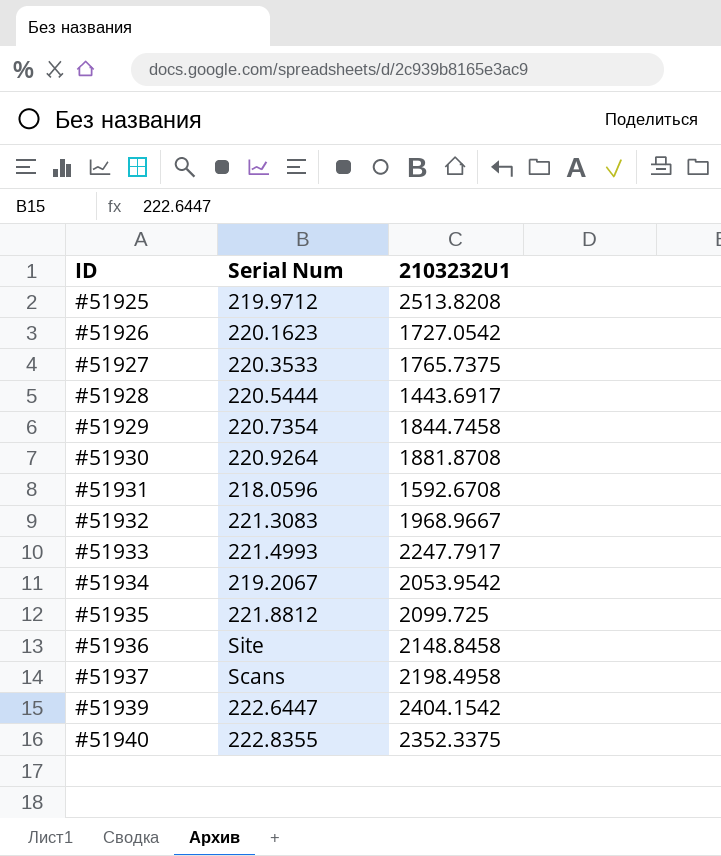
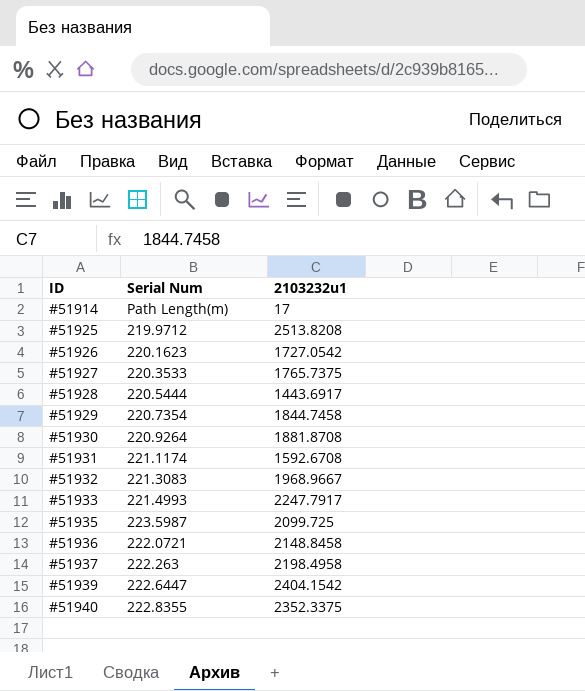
column name: 2103232U1 -> 2103232u1
row #51934: 219.2067 | 2053.9542 -> none
row #51914: none -> Path Length(m) | 17
#51931 | Serial Num: 218.0596 -> 221.1174
#51935 | Serial Num: 221.8812 -> 223.5987
#51936 | Serial Num: Site -> 222.0721
#51937 | Serial Num: Scans -> 222.263

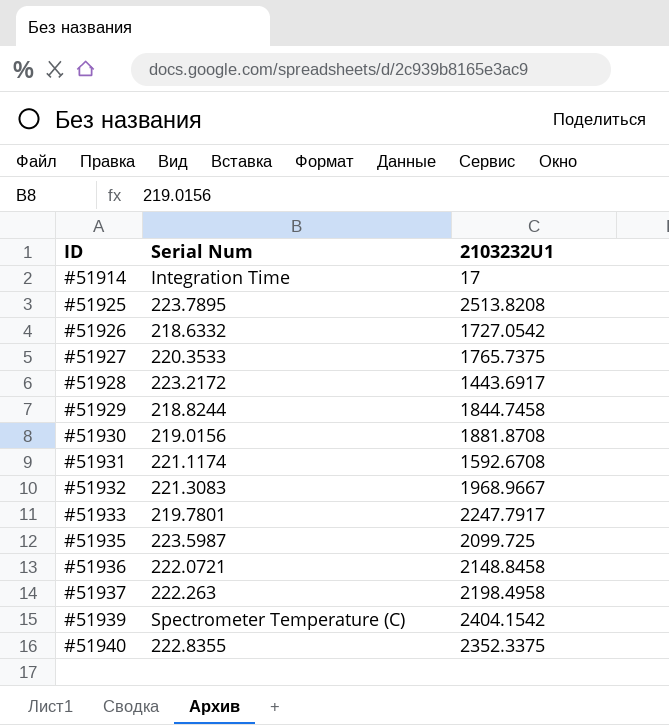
column name: 2103232u1 -> 2103232U1
#51914 | Serial Num: Path Length(m) -> Integration Time
#51925 | Serial Num: 219.9712 -> 223.7895
#51926 | Serial Num: 220.1623 -> 218.6332
#51928 | Serial Num: 220.5444 -> 223.2172
#51929 | Serial Num: 220.7354 -> 218.8244
#51930 | Serial Num: 220.9264 -> 219.0156
#51933 | Serial Num: 221.4993 -> 219.7801
#51939 | Serial Num: 222.6447 -> Spectrometer Temperature (C)

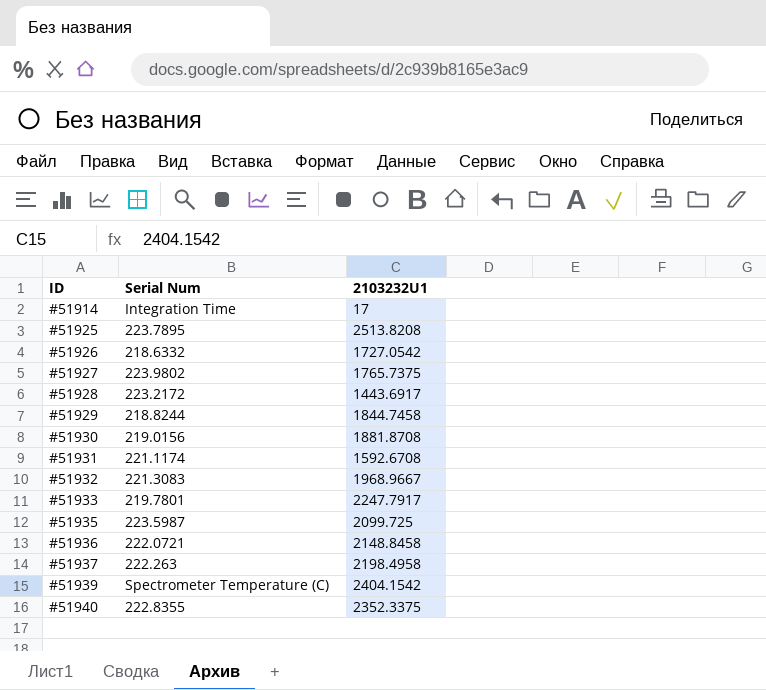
#51927 | Serial Num: 220.3533 -> 223.9802

